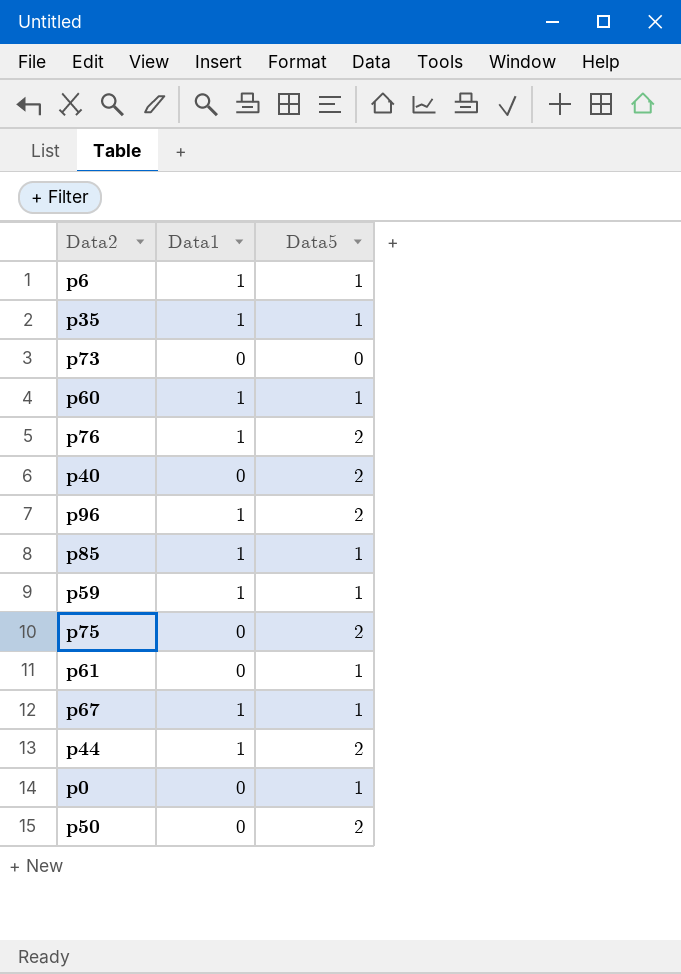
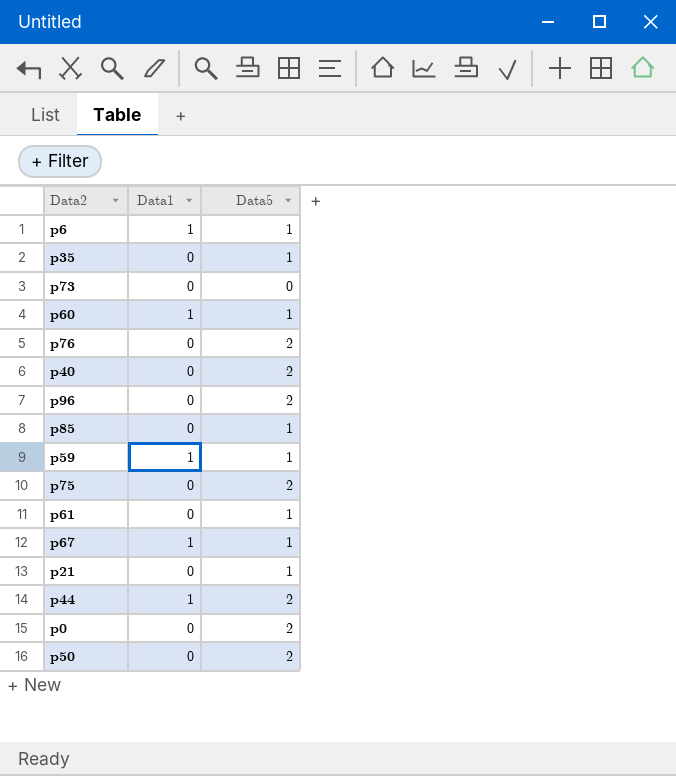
p35 | Data1: 1 -> 0
p76 | Data1: 1 -> 0
p96 | Data1: 1 -> 0
p85 | Data1: 1 -> 0
row p21: none -> 0 | 1
p0 | Data5: 1 -> 2

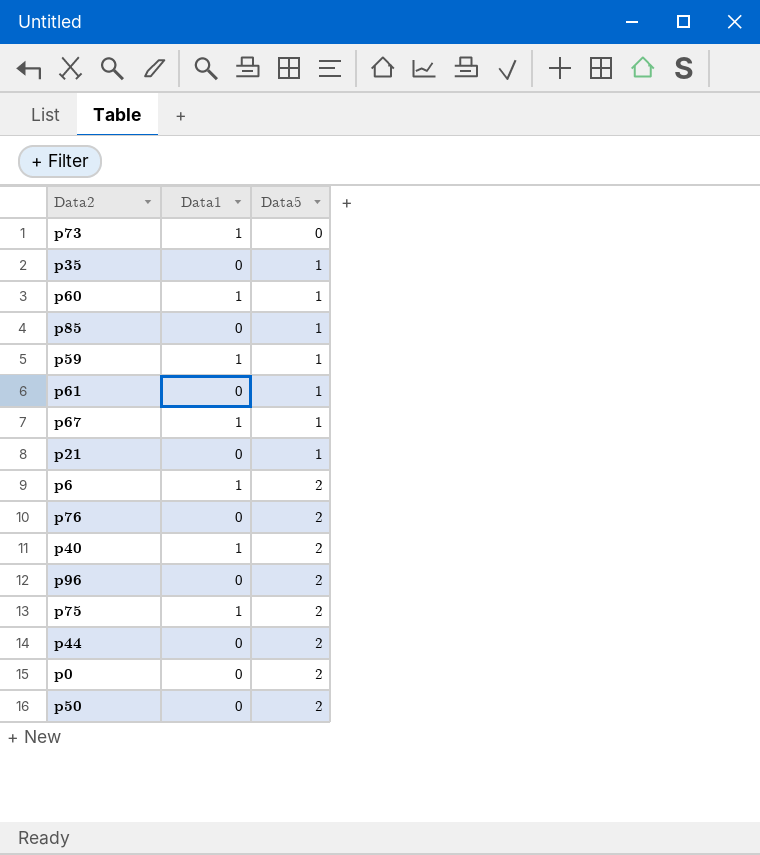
row order: none -> Data5 ascending
p73 | Data1: 0 -> 1
p6 | Data5: 1 -> 2
p40 | Data1: 0 -> 1
p75 | Data1: 0 -> 1
p44 | Data1: 1 -> 0

